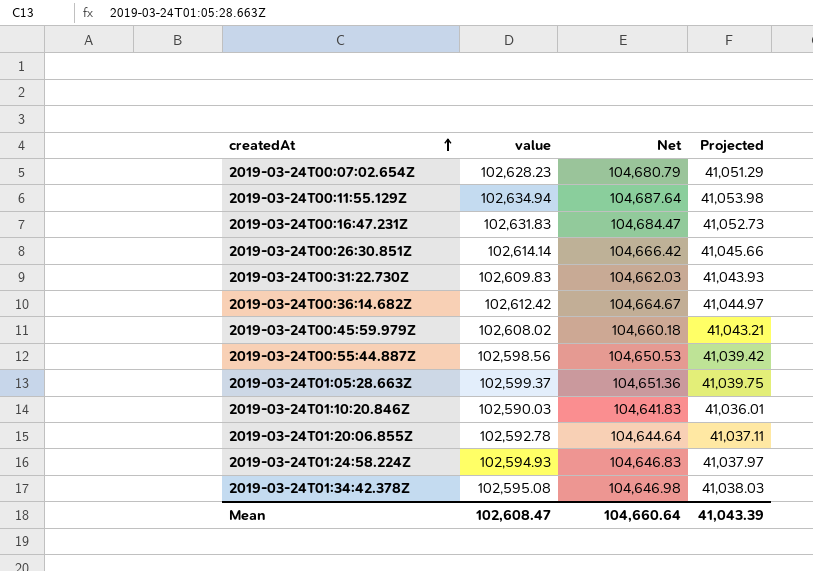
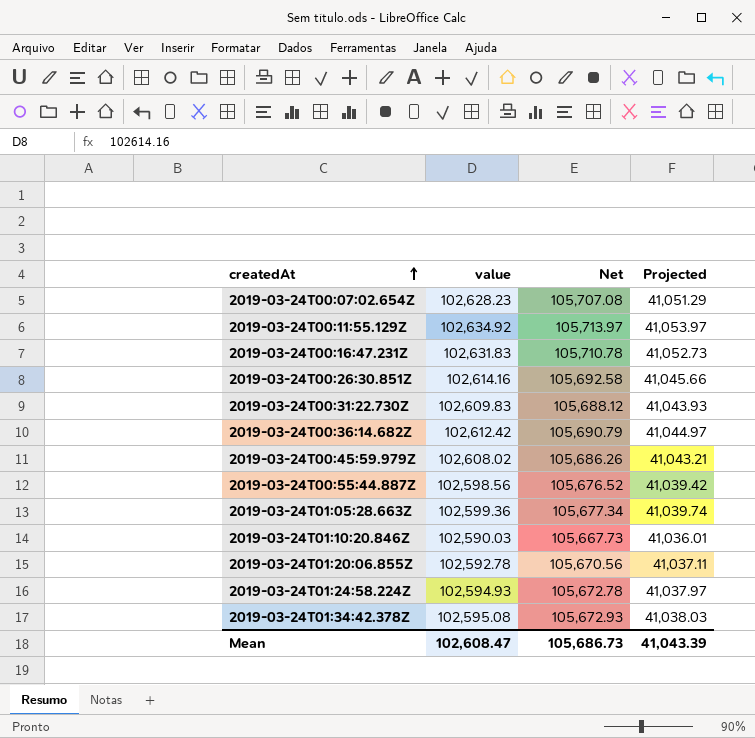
column Net | formula: [value] * 1.02 -> [value] * 1.03
2019-03-24T00:11:55.129Z | value: 102,634.94 -> 102,634.92
2019-03-24T00:11:55.129Z | Projected: 41,053.98 -> 41,053.97
2019-03-24T00:26:30.851Z | value: 102,614.14 -> 102,614.16
2019-03-24T01:05:28.663Z | value: 102,599.37 -> 102,599.36
2019-03-24T01:05:28.663Z | Projected: 41,039.75 -> 41,039.74
Mean | Net: 104,660.64 -> 105,686.73

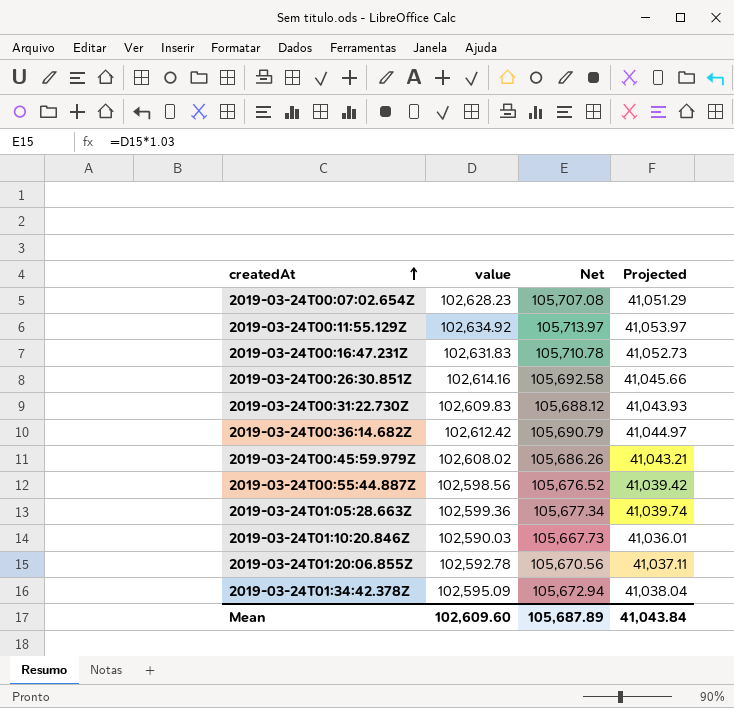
row 2019-03-24T01:24:58.224Z: 102,594.93 | 105,672.78 | 41,037.97 -> none
2019-03-24T01:34:42.378Z | value: 102,595.08 -> 102,595.09
2019-03-24T01:34:42.378Z | Net: 105,672.93 -> 105,672.94
2019-03-24T01:34:42.378Z | Projected: 41,038.03 -> 41,038.04
Mean | value: 102,608.47 -> 102,609.60
Mean | Net: 105,686.73 -> 105,687.89
Mean | Projected: 41,043.39 -> 41,043.84

